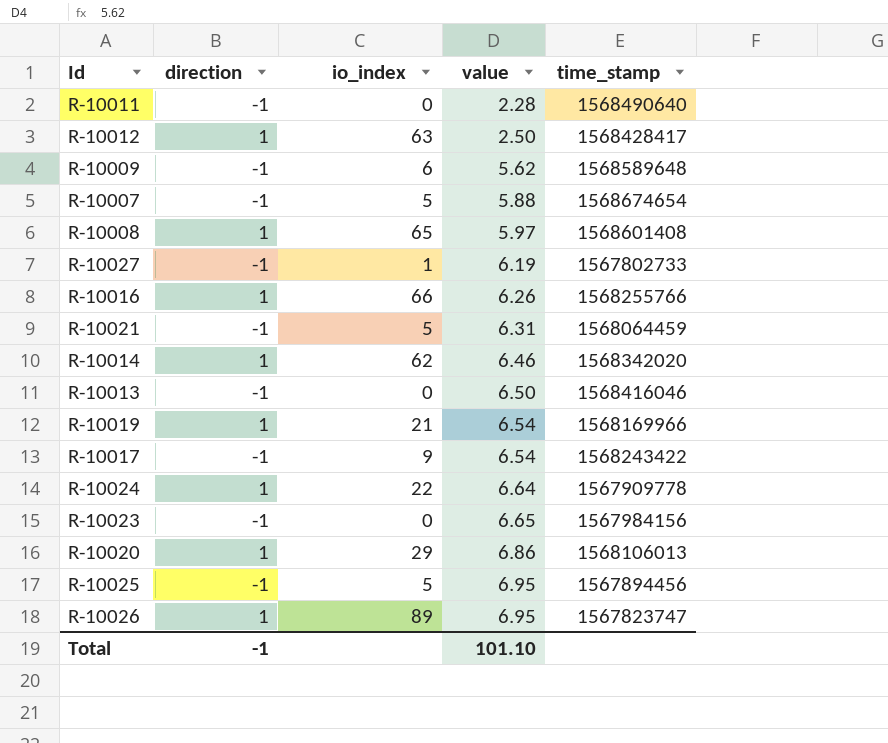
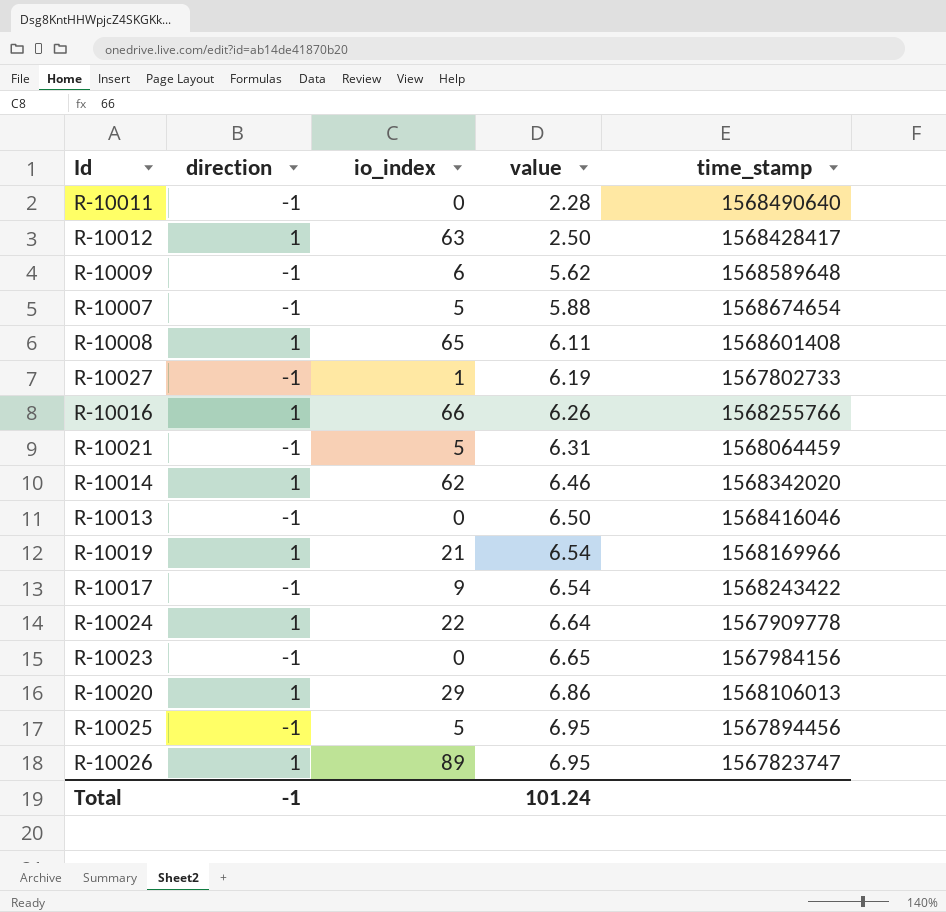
R-10008 | value: 5.97 -> 6.11
Total | value: 101.10 -> 101.24

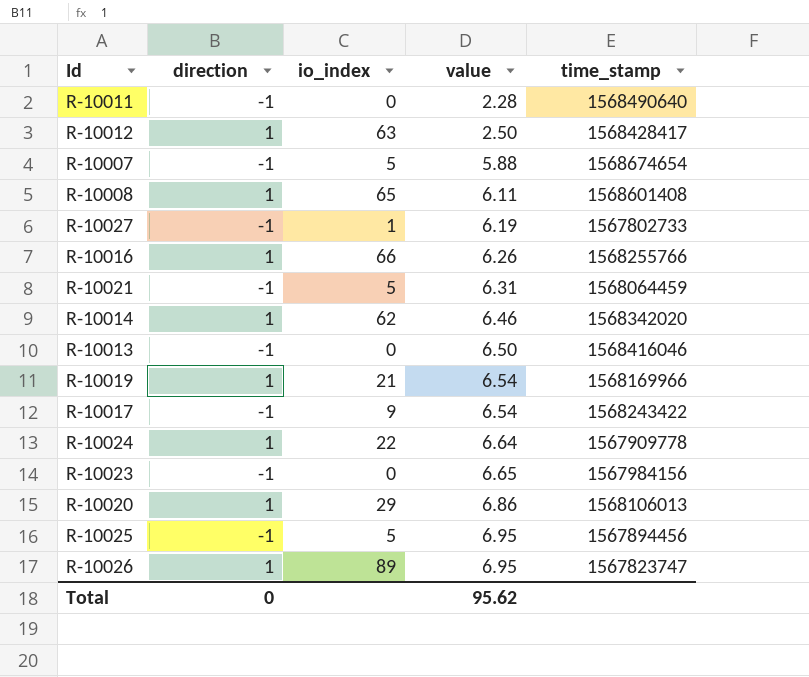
row R-10009: -1 | 6 | 5.62 | 1568589648 -> none
Total | direction: -1 -> 0
Total | value: 101.24 -> 95.62

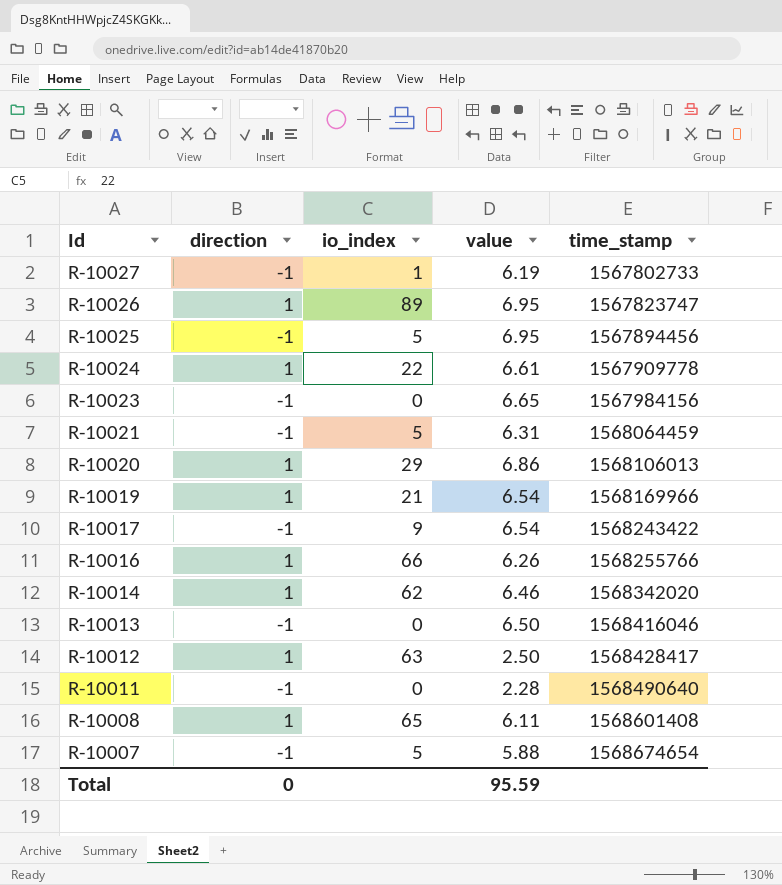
row order: value ascending -> Id descending
R-10024 | value: 6.64 -> 6.61
Total | value: 95.62 -> 95.59

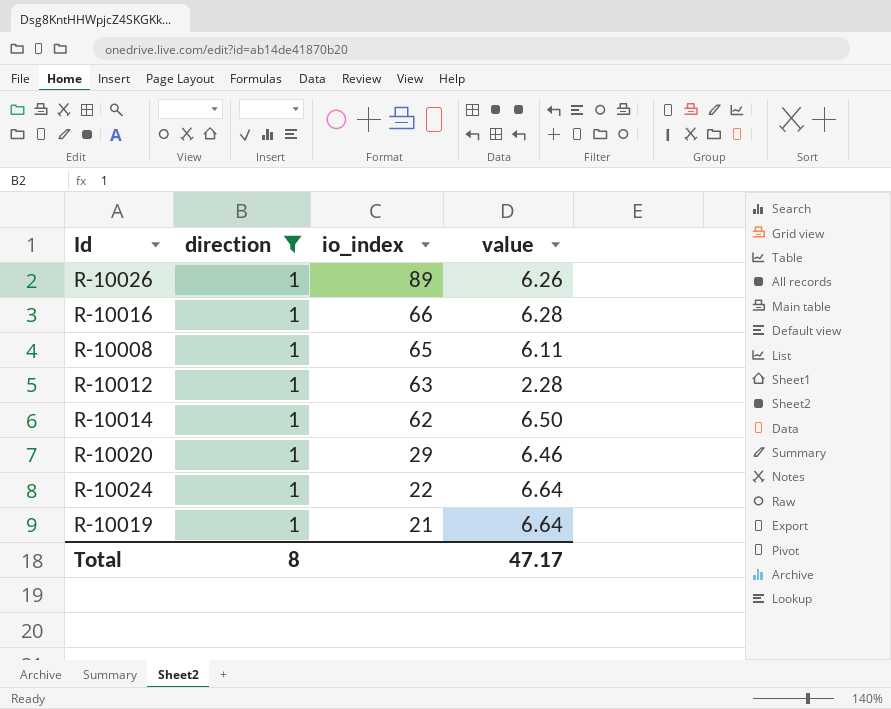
filter: none -> direction = 1
row order: Id descending -> io_index descending
column time_stamp | position: 5 -> none
R-10026 | value: 6.95 -> 6.26
R-10016 | value: 6.26 -> 6.28
R-10012 | value: 2.50 -> 2.28
R-10014 | value: 6.46 -> 6.50
R-10020 | value: 6.86 -> 6.46
R-10024 | value: 6.61 -> 6.64
R-10019 | value: 6.54 -> 6.64
Total | direction: 0 -> 8
Total | value: 95.59 -> 47.17

